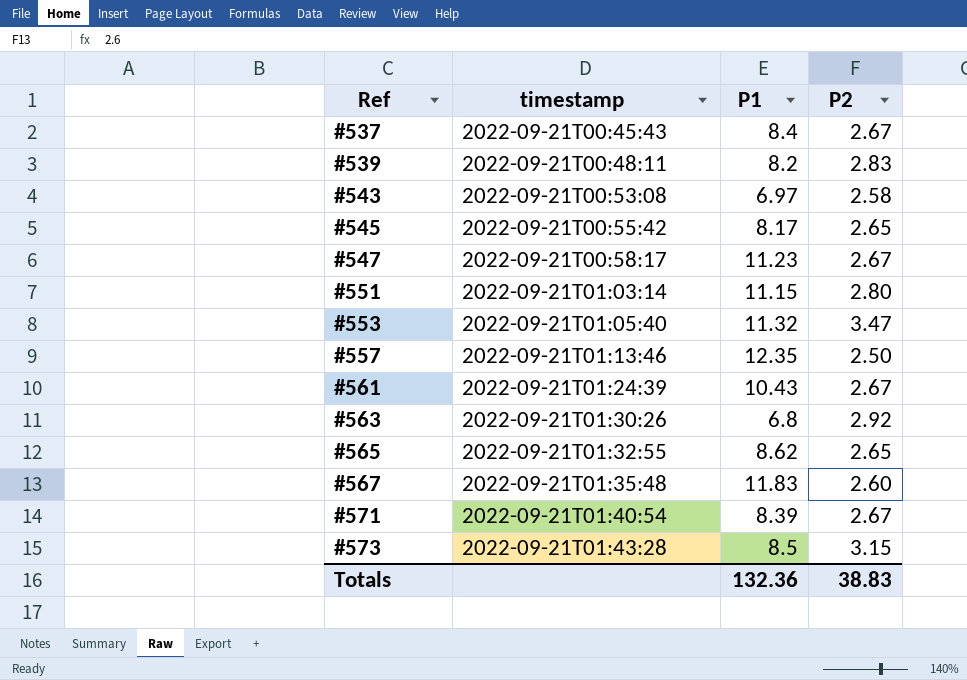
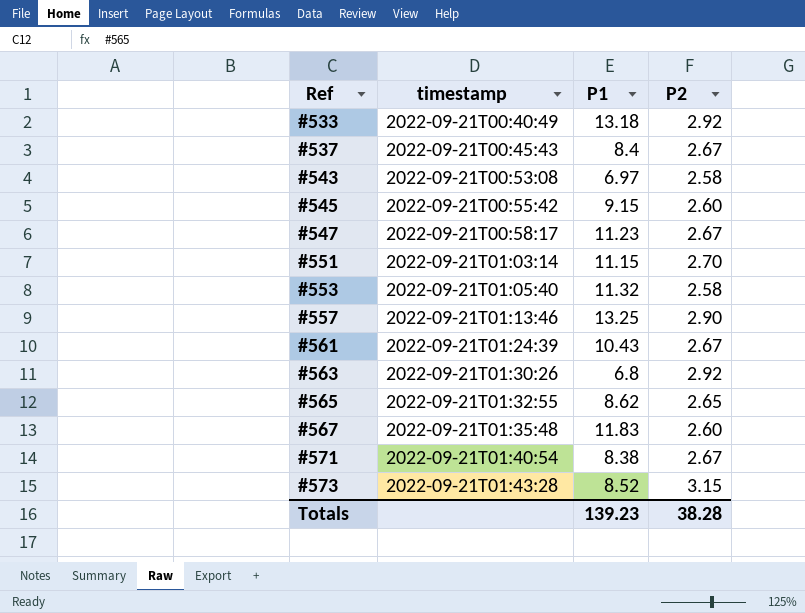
row #539: 2022-09-21T00:48:11 | 8.2 | 2.83 -> none
row #533: none -> 2022-09-21T00:40:49 | 13.18 | 2.92
#545 | P1: 8.17 -> 9.15
#545 | P2: 2.65 -> 2.60
#551 | P2: 2.80 -> 2.70
#553 | P2: 3.47 -> 2.58
#557 | P1: 12.35 -> 13.25
#557 | P2: 2.50 -> 2.90
#571 | P1: 8.39 -> 8.38
#573 | P1: 8.5 -> 8.52
Totals | P1: 132.36 -> 139.23
Totals | P2: 38.83 -> 38.28

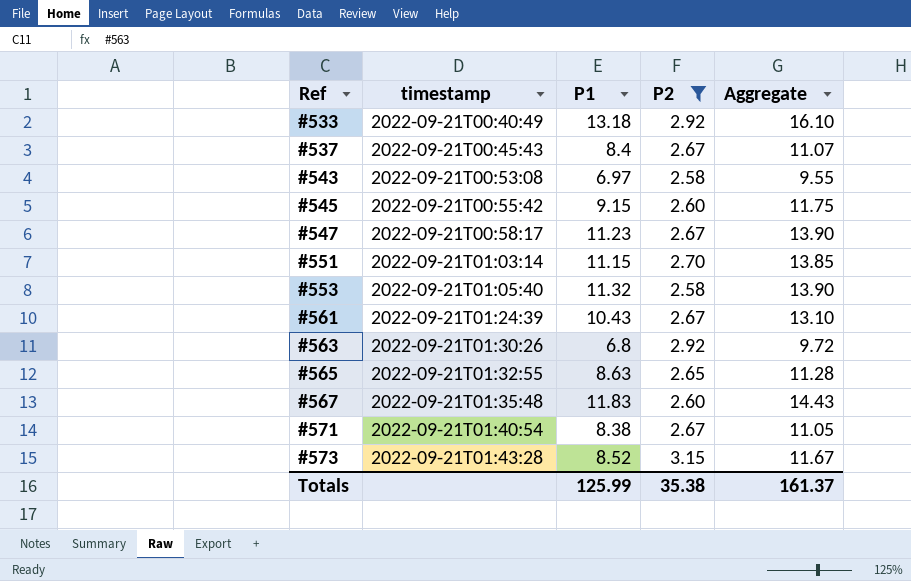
filter: none -> P2 != 2.90
column Aggregate | formula: none -> [P1] + [P2]
#565 | P1: 8.62 -> 8.63
Totals | P1: 139.23 -> 125.99
Totals | P2: 38.28 -> 35.38

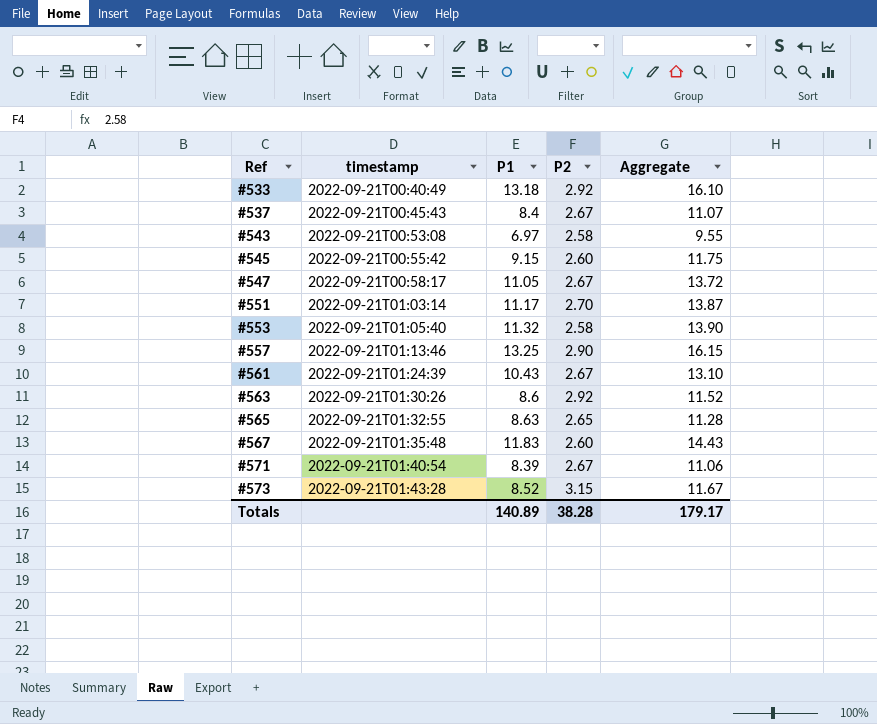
filter: P2 != 2.90 -> none
#547 | P1: 11.23 -> 11.05
#547 | Aggregate: 13.90 -> 13.72
#551 | P1: 11.15 -> 11.17
#551 | Aggregate: 13.85 -> 13.87
#563 | P1: 6.8 -> 8.6
#563 | Aggregate: 9.72 -> 11.52
#571 | P1: 8.38 -> 8.39
#571 | Aggregate: 11.05 -> 11.06
Totals | P1: 125.99 -> 140.89
Totals | P2: 35.38 -> 38.28
Totals | Aggregate: 161.37 -> 179.17

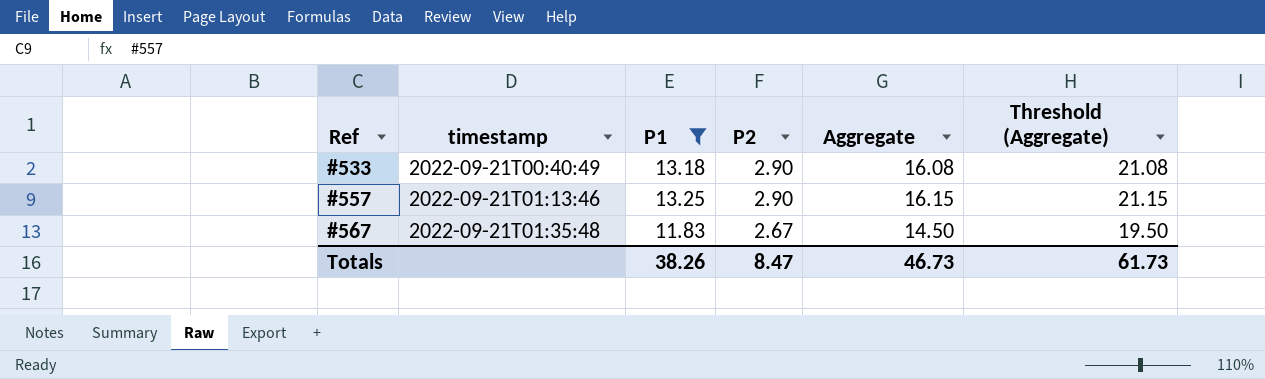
filter: none -> P1 >= 11.83
column Threshold (Aggregate) | formula: none -> [Aggregate] + 5
#533 | P2: 2.92 -> 2.90
#533 | Aggregate: 16.10 -> 16.08
#567 | P2: 2.60 -> 2.67
#567 | Aggregate: 14.43 -> 14.50
Totals | P1: 140.89 -> 38.26
Totals | P2: 38.28 -> 8.47
Totals | Aggregate: 179.17 -> 46.73

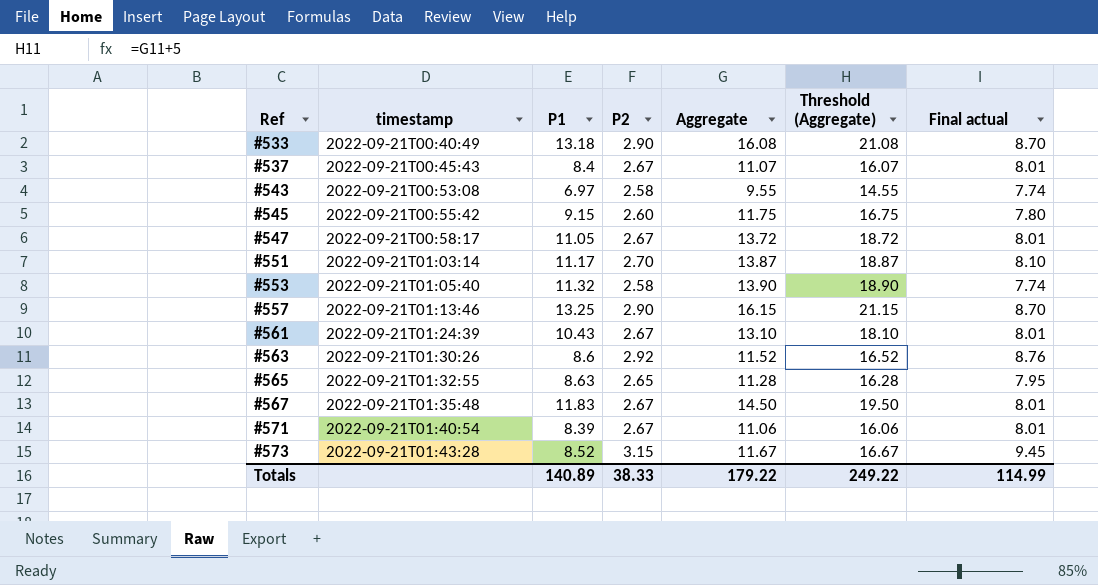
filter: P1 >= 11.83 -> none
column Final actual | formula: none -> [P2] * 3
Totals | P1: 38.26 -> 140.89
Totals | P2: 8.47 -> 38.33
Totals | Aggregate: 46.73 -> 179.22
Totals | Threshold (Aggregate): 61.73 -> 249.22

